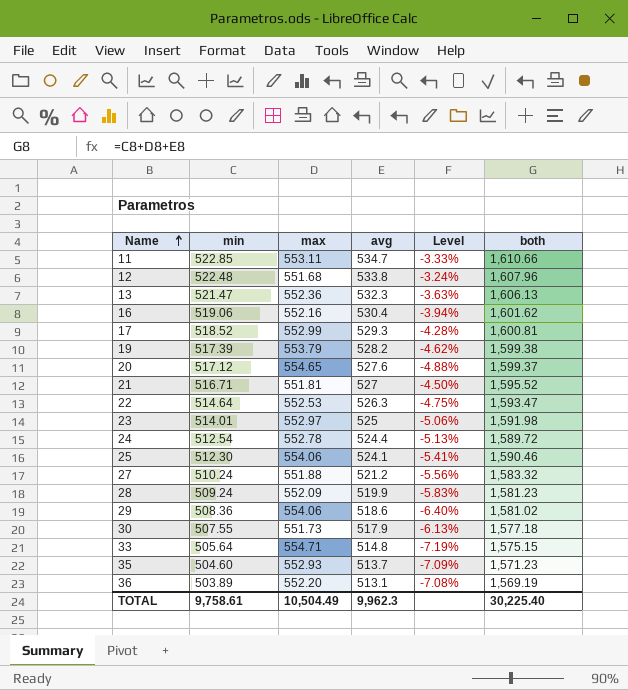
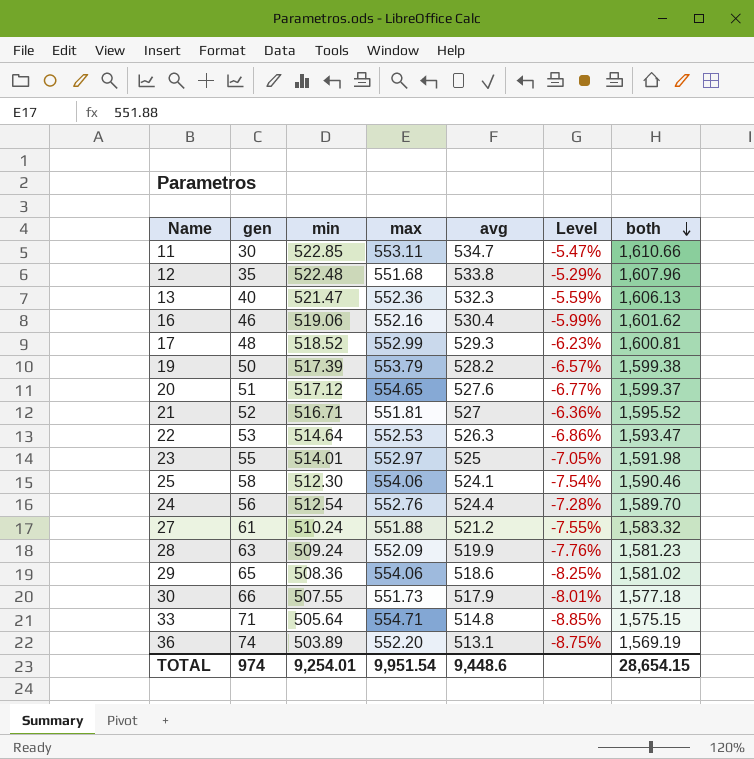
row order: Name ascending -> both descending
column gen | position: none -> 2
column Level | formula: ([avg] - [max]) / [max] -> ([min] - [max]) / [max]
row 35: 504.60 | 552.93 | 513.7 | -7.09% | 1,571.23 -> none
24 | max: 552.78 -> 552.76
24 | both: 1,589.72 -> 1,589.70
TOTAL | min: 9,758.61 -> 9,254.01
TOTAL | max: 10,504.49 -> 9,951.54
TOTAL | avg: 9,962.3 -> 9,448.6
TOTAL | both: 30,225.40 -> 28,654.15

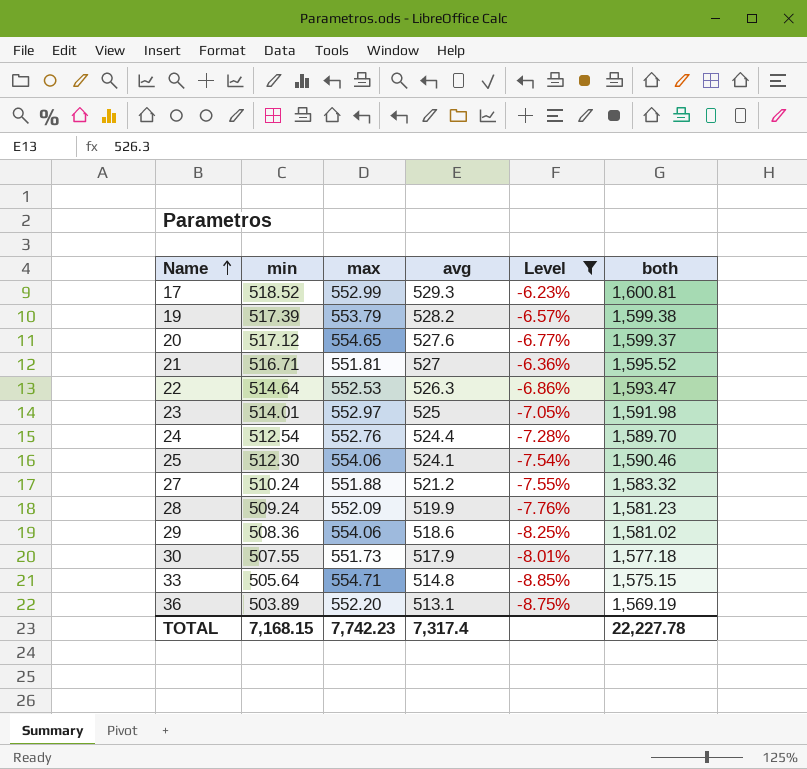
filter: none -> Level <= -6.23%
row order: both descending -> Name ascending
column gen | position: 2 -> none
TOTAL | min: 9,254.01 -> 7,168.15
TOTAL | max: 9,951.54 -> 7,742.23
TOTAL | avg: 9,448.6 -> 7,317.4
TOTAL | both: 28,654.15 -> 22,227.78

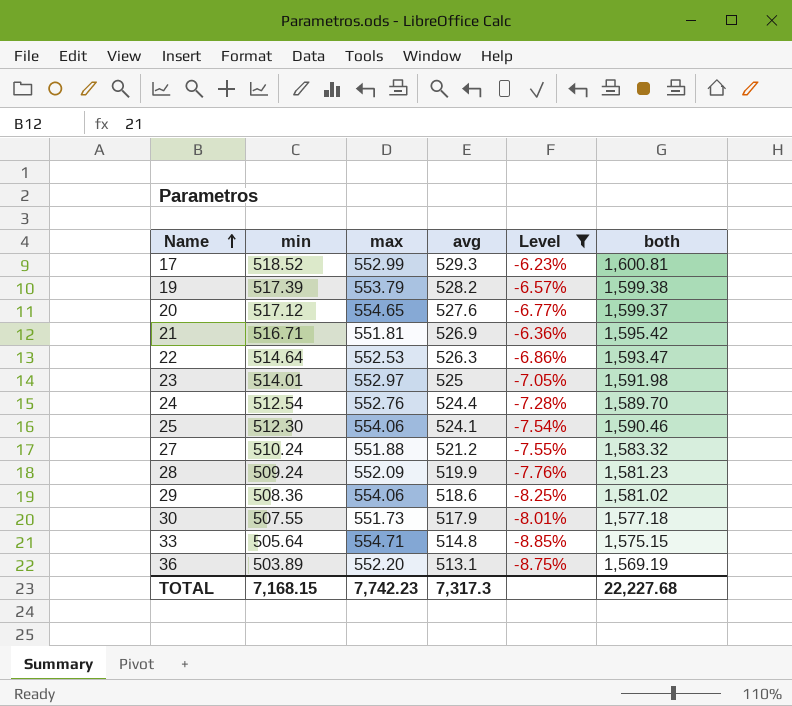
21 | avg: 527 -> 526.9
21 | both: 1,595.52 -> 1,595.42
TOTAL | avg: 7,317.4 -> 7,317.3
TOTAL | both: 22,227.78 -> 22,227.68

